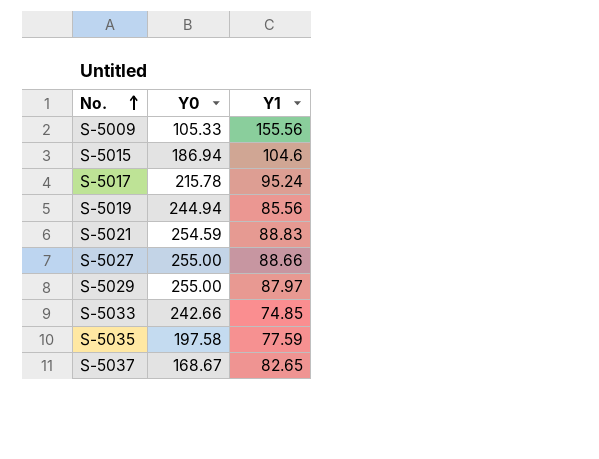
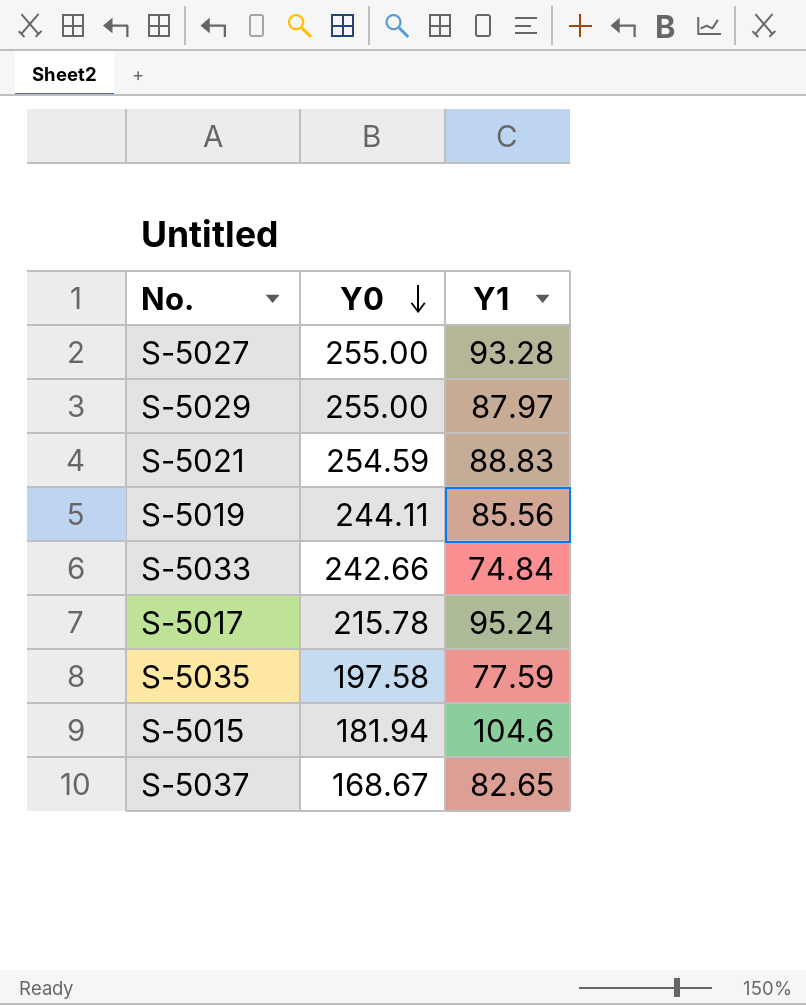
row order: No. ascending -> Y0 descending
row S-5009: 105.33 | 155.56 -> none
S-5027 | Y1: 88.66 -> 93.28
S-5019 | Y0: 244.94 -> 244.11
S-5033 | Y1: 74.85 -> 74.84
S-5015 | Y0: 186.94 -> 181.94

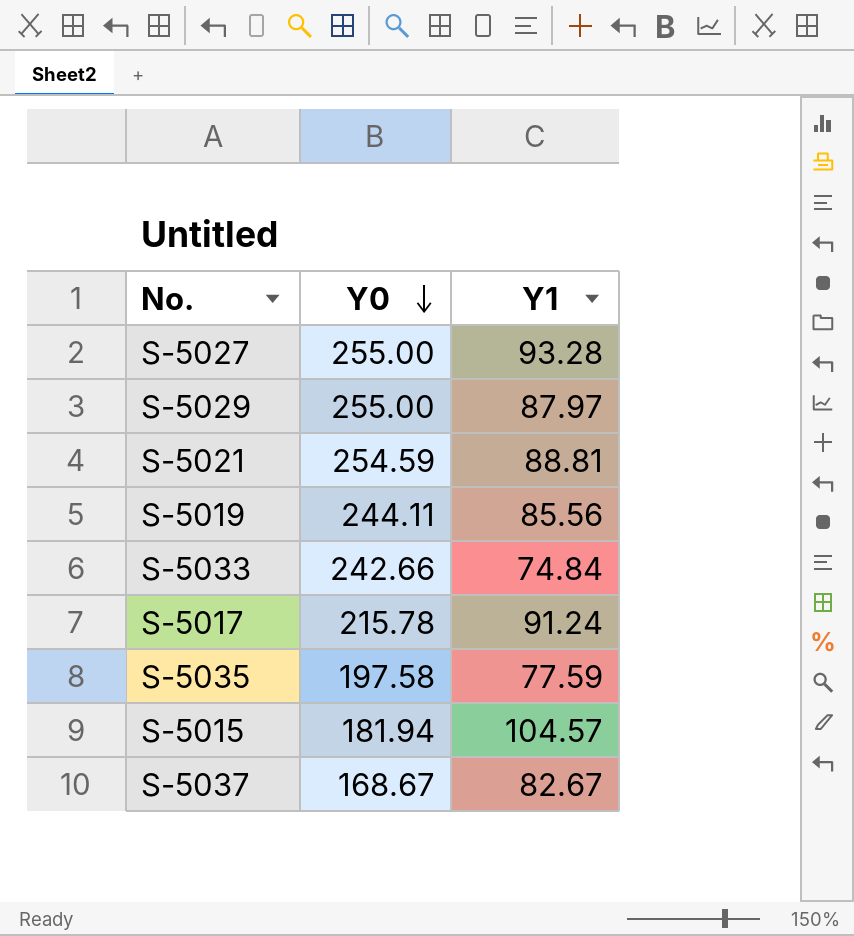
S-5021 | Y1: 88.83 -> 88.81
S-5017 | Y1: 95.24 -> 91.24
S-5015 | Y1: 104.6 -> 104.57
S-5037 | Y1: 82.65 -> 82.67

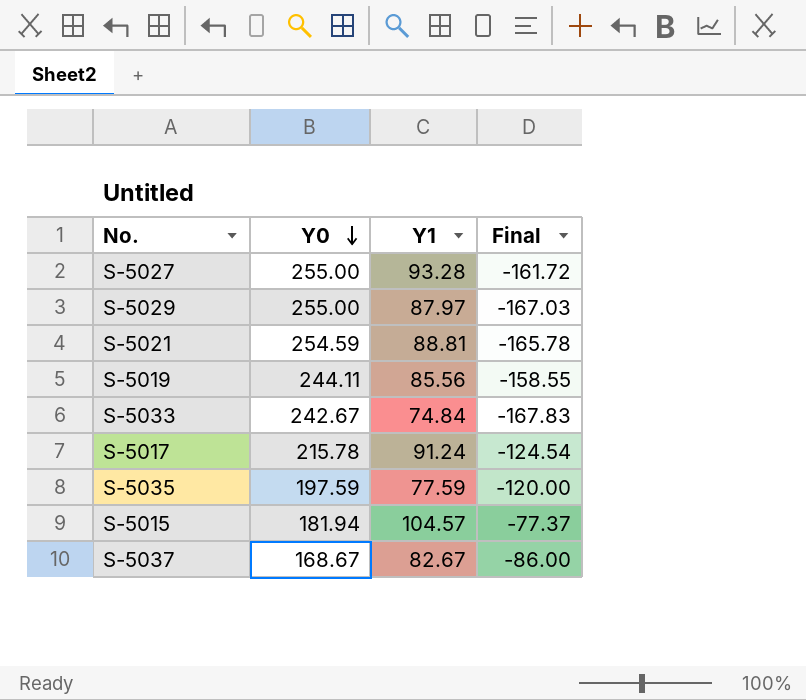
column Final | formula: none -> [Y1] - [Y0]
S-5033 | Y0: 242.66 -> 242.67
S-5035 | Y0: 197.58 -> 197.59

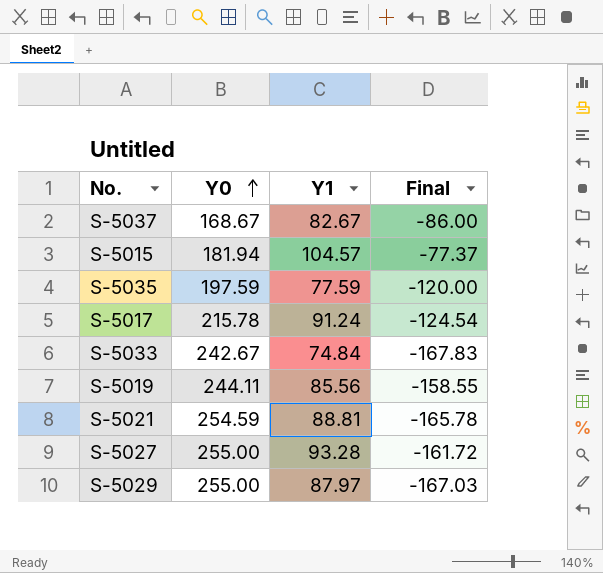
row order: Y0 descending -> Y0 ascending

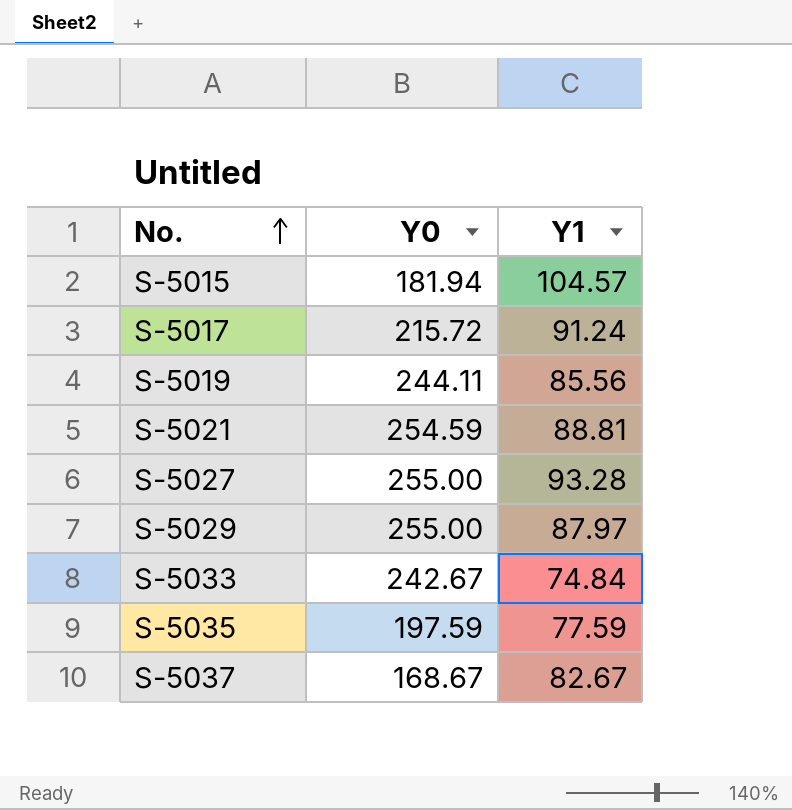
row order: Y0 ascending -> No. ascending
column Final | formula: [Y1] - [Y0] -> none
S-5017 | Y0: 215.78 -> 215.72

